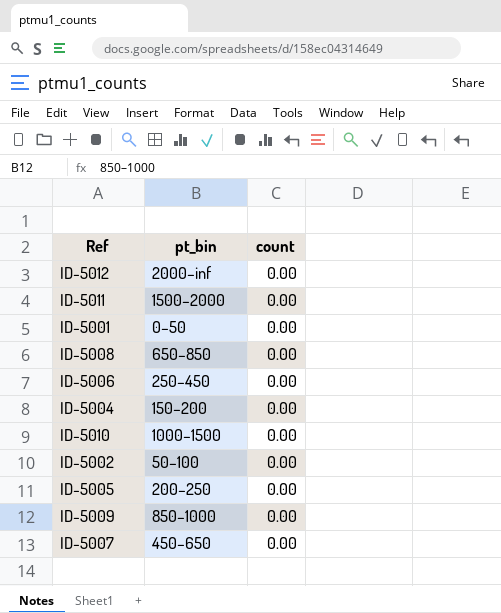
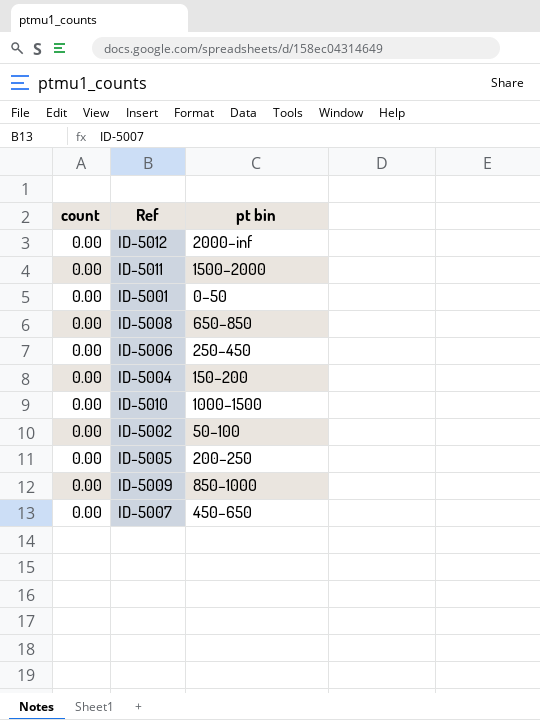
column count | position: 3 -> 1
column name: pt_bin -> pt bin

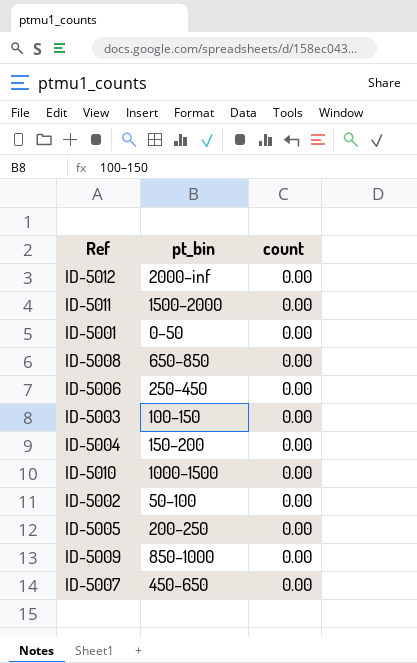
column name: pt bin -> pt_bin
column count | position: 1 -> 3
row ID-5003: none -> 100–150 | 0.00

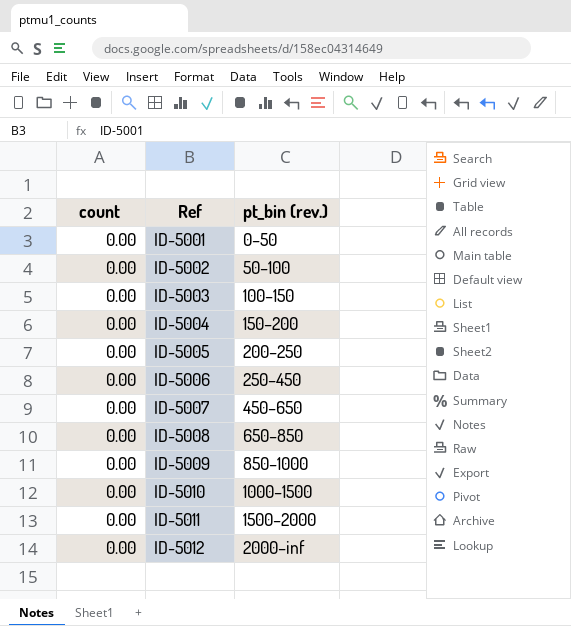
row order: none -> Ref ascending
column count | position: 3 -> 1
column name: pt_bin -> pt_bin (rev.)

